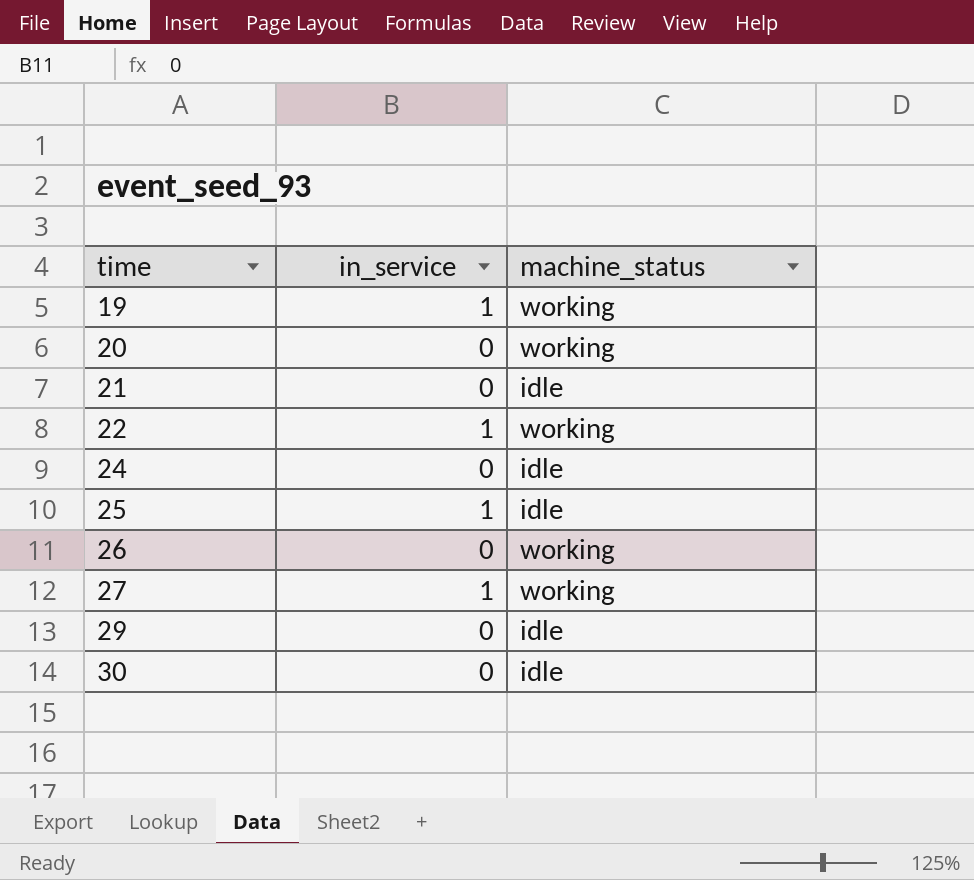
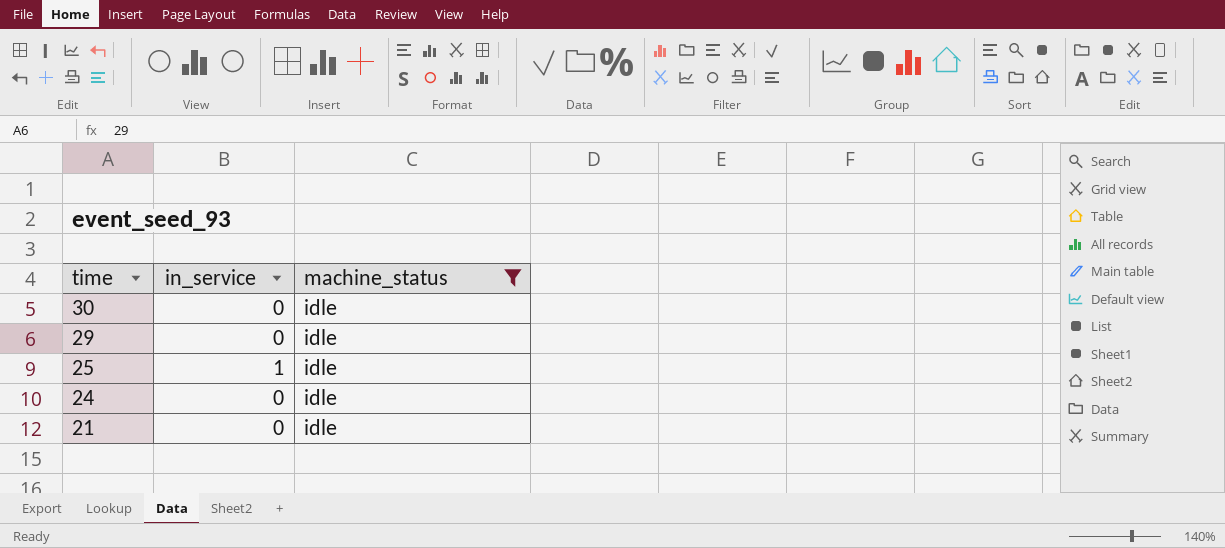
filter: none -> machine_status = idle
row order: time ascending -> time descending

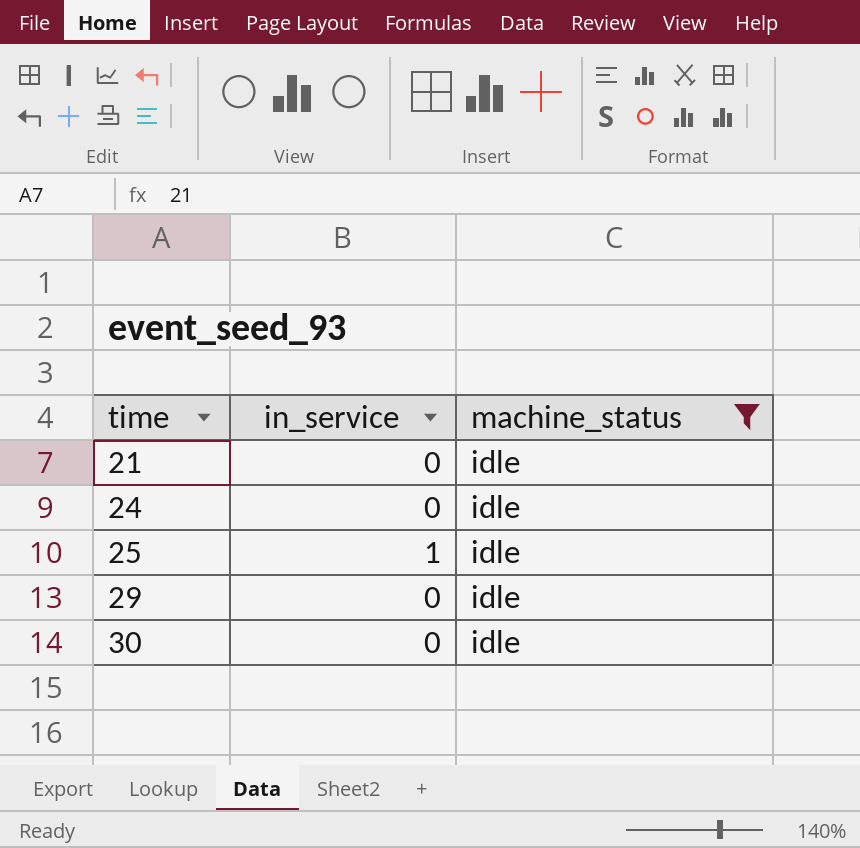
row order: time descending -> time ascending

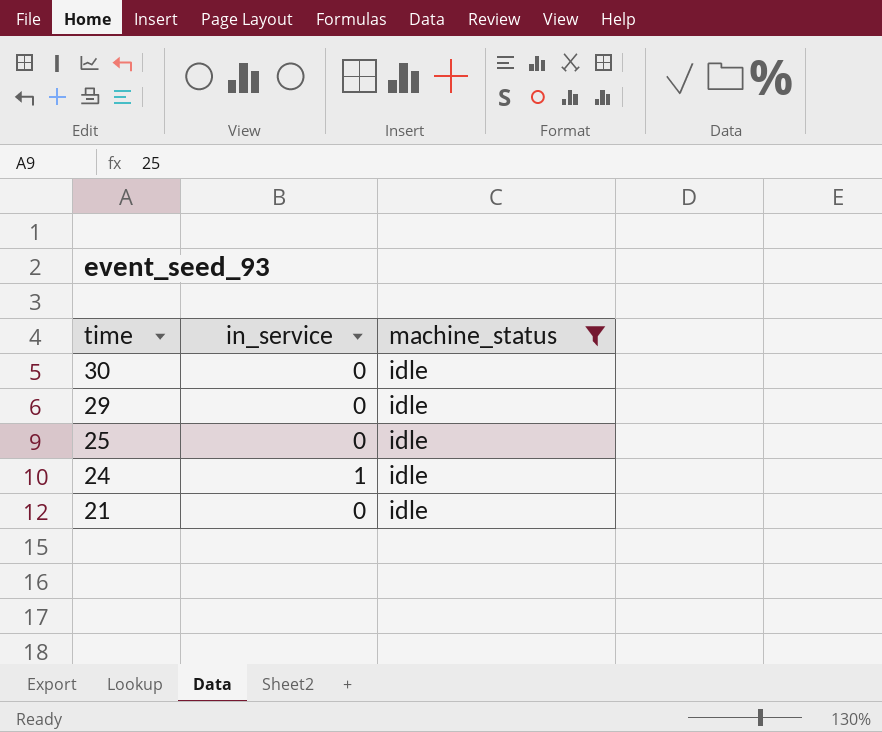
row order: time ascending -> time descending
25 | in_service: 1 -> 0
24 | in_service: 0 -> 1

